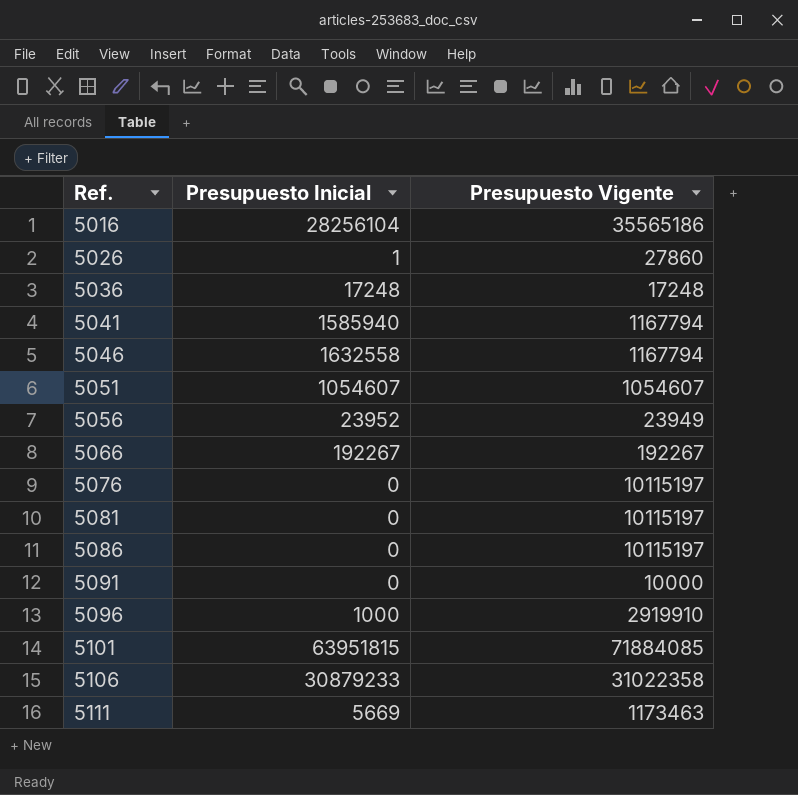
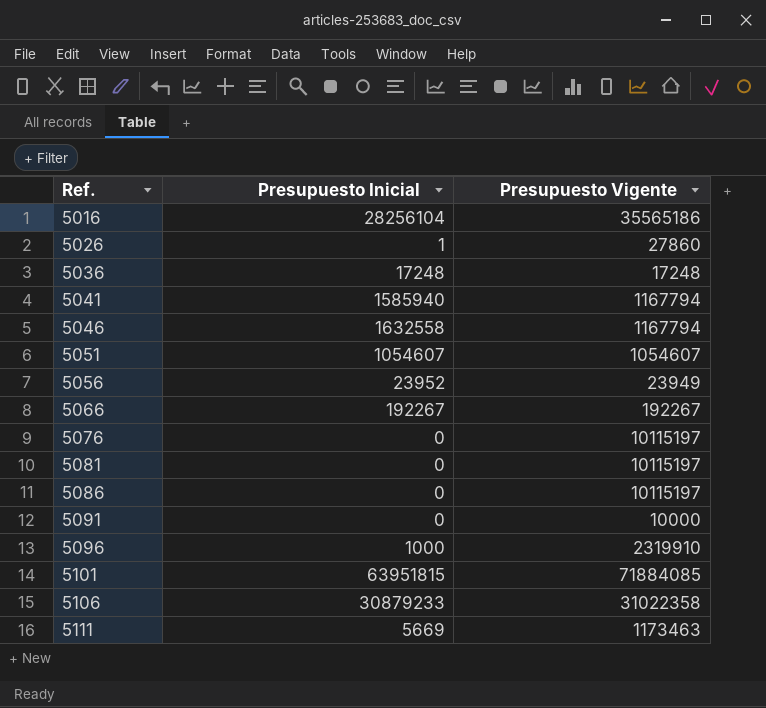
5096 | Presupuesto Vigente: 2919910 -> 2319910

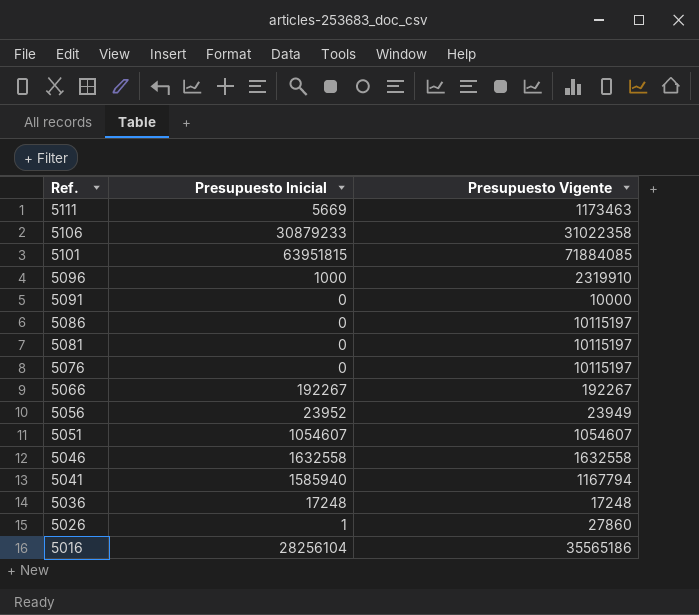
row order: Ref. ascending -> Ref. descending
5046 | Presupuesto Vigente: 1167794 -> 1632558

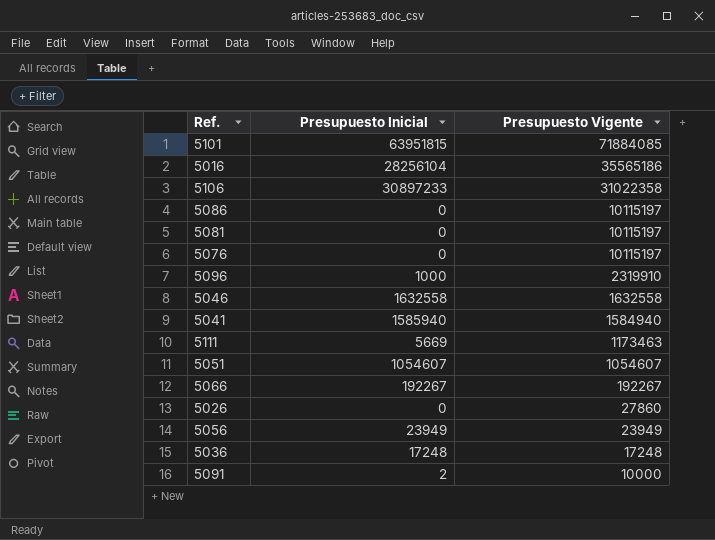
row order: Ref. descending -> Presupuesto Vigente descending
5106 | Presupuesto Inicial: 30879233 -> 30897233
5041 | Presupuesto Vigente: 1167794 -> 1584940
5026 | Presupuesto Inicial: 1 -> 0
5056 | Presupuesto Inicial: 23952 -> 23949
5091 | Presupuesto Inicial: 0 -> 2

